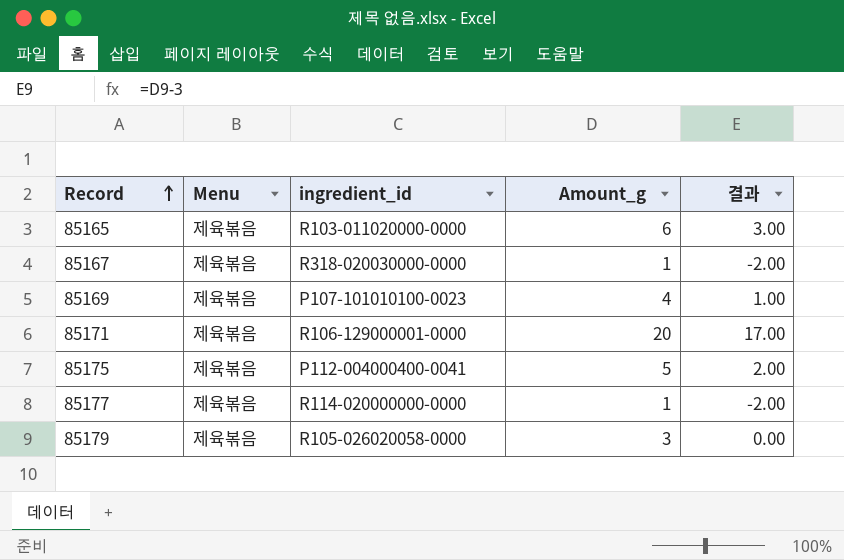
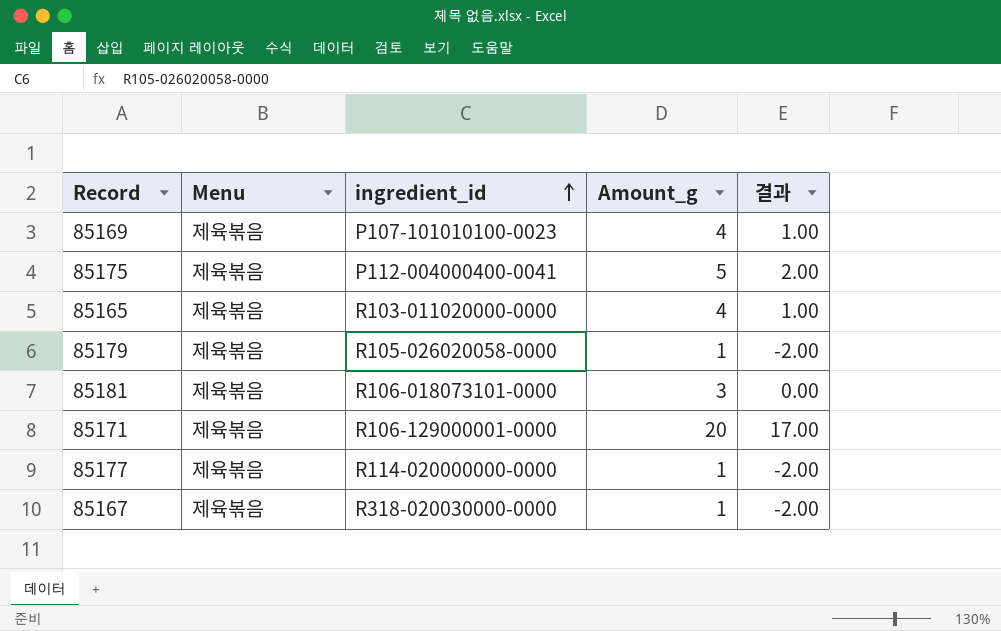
row order: Record ascending -> ingredient_id ascending
85165 | Amount_g: 6 -> 4
85165 | 결과: 3.00 -> 1.00
85179 | Amount_g: 3 -> 1
85179 | 결과: 0.00 -> -2.00
row 85181: none -> 제육볶음 | R106-018073101-0000 | 3 | 0.00

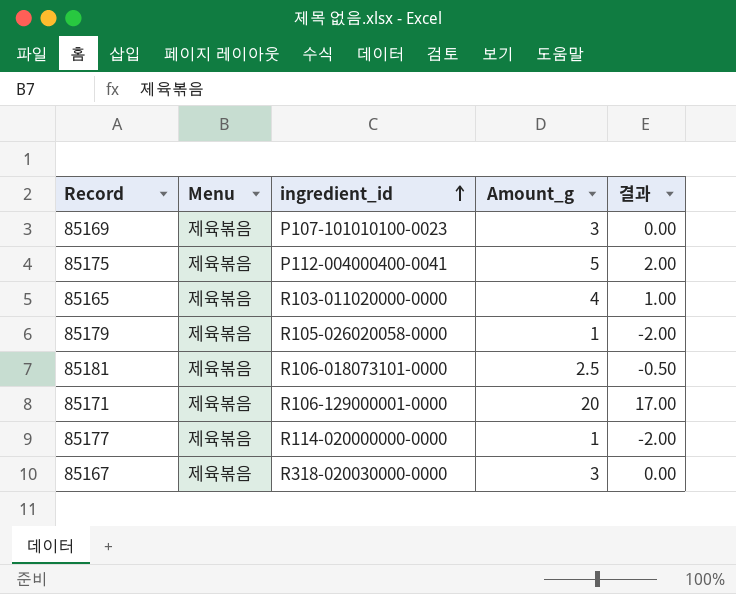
85169 | Amount_g: 4 -> 3
85169 | 결과: 1.00 -> 0.00
85181 | Amount_g: 3 -> 2.5
85181 | 결과: 0.00 -> -0.50
85167 | Amount_g: 1 -> 3
85167 | 결과: -2.00 -> 0.00

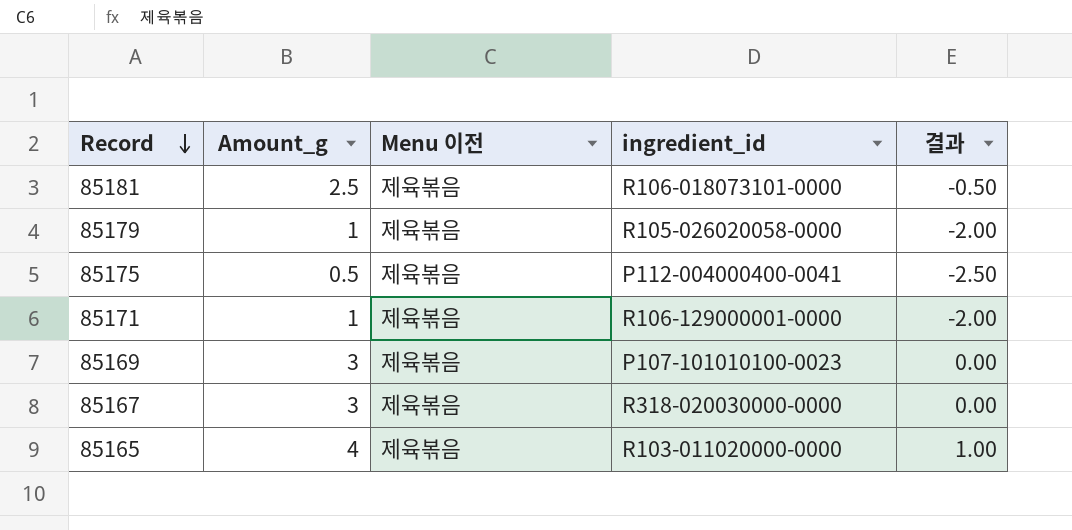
row order: ingredient_id ascending -> Record descending
column Amount_g | position: 4 -> 2
column name: Menu -> Menu 이전
row 85177: 제육볶음 | R114-020000000-0000 | 1 | -2.00 -> none
85175 | Amount_g: 5 -> 0.5
85175 | 결과: 2.00 -> -2.50
85171 | Amount_g: 20 -> 1
85171 | 결과: 17.00 -> -2.00

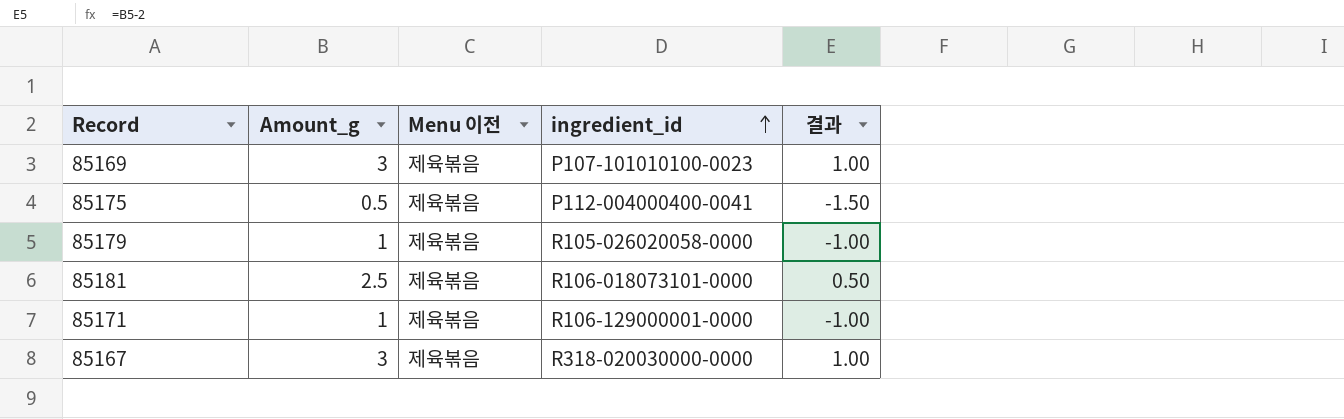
row order: Record descending -> ingredient_id ascending
column 결과 | formula: [Amount_g] - 3 -> [Amount_g] - 2
row 85165: 4 | 제육볶음 | R103-011020000-0000 | 1.00 -> none

